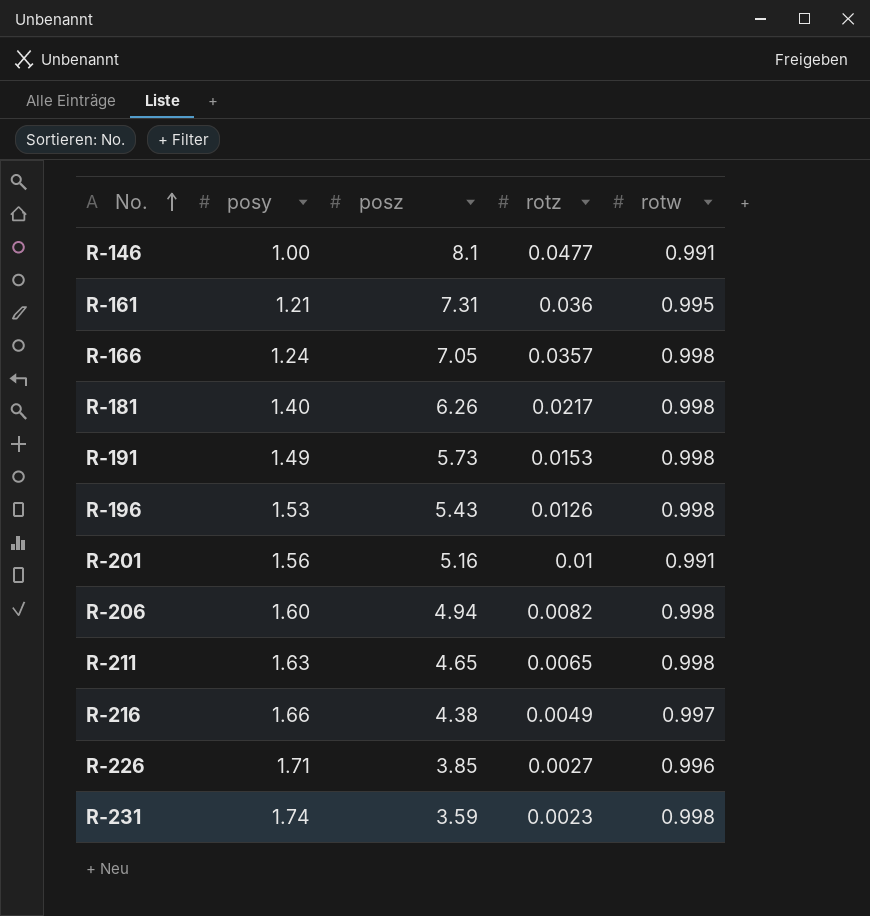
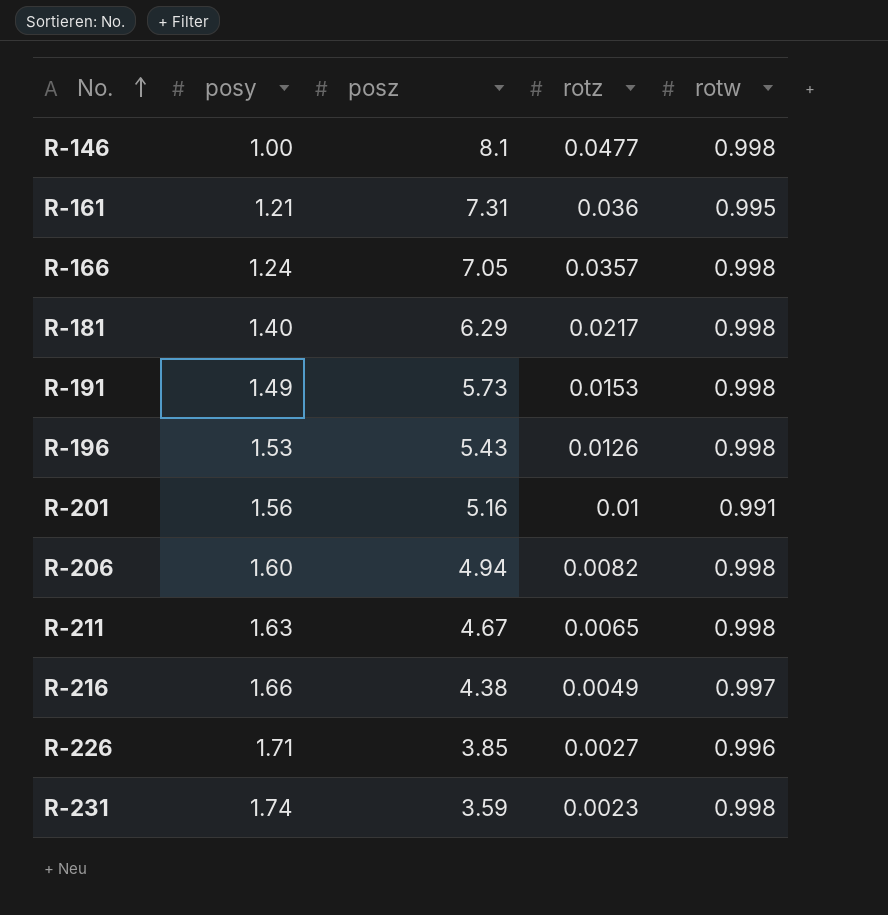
R-146 | rotw: 0.991 -> 0.998
R-181 | posz: 6.26 -> 6.29
R-211 | posz: 4.65 -> 4.67

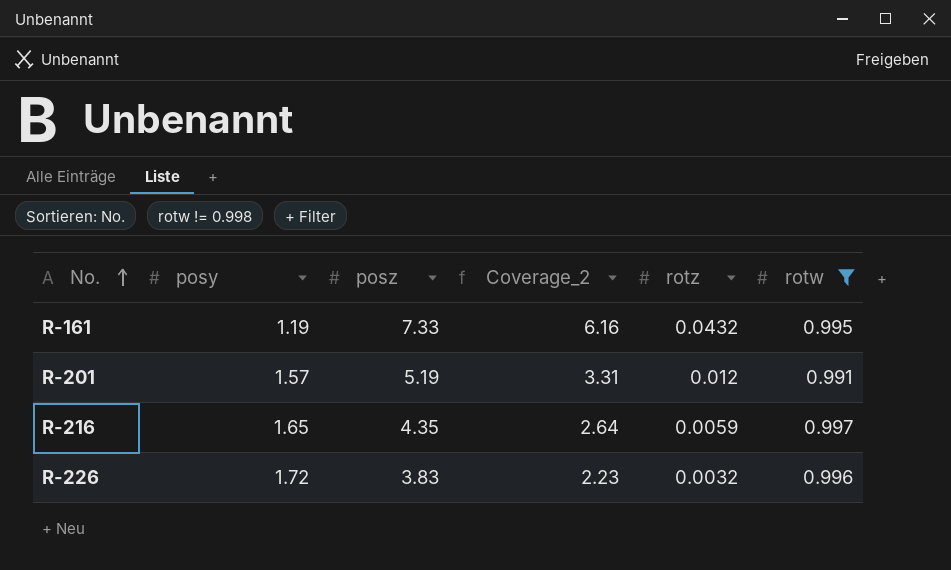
filter: none -> rotw != 0.998
column Coverage_2 | formula: none -> [posz] / [posy]
R-161 | posy: 1.21 -> 1.19
R-161 | posz: 7.31 -> 7.33
R-161 | rotz: 0.036 -> 0.0432
R-201 | posy: 1.56 -> 1.57
R-201 | posz: 5.16 -> 5.19
R-201 | rotz: 0.01 -> 0.012
R-216 | posy: 1.66 -> 1.65
R-216 | posz: 4.38 -> 4.35
R-216 | rotz: 0.0049 -> 0.0059
R-226 | posy: 1.71 -> 1.72
R-226 | posz: 3.85 -> 3.83
R-226 | rotz: 0.0027 -> 0.0032

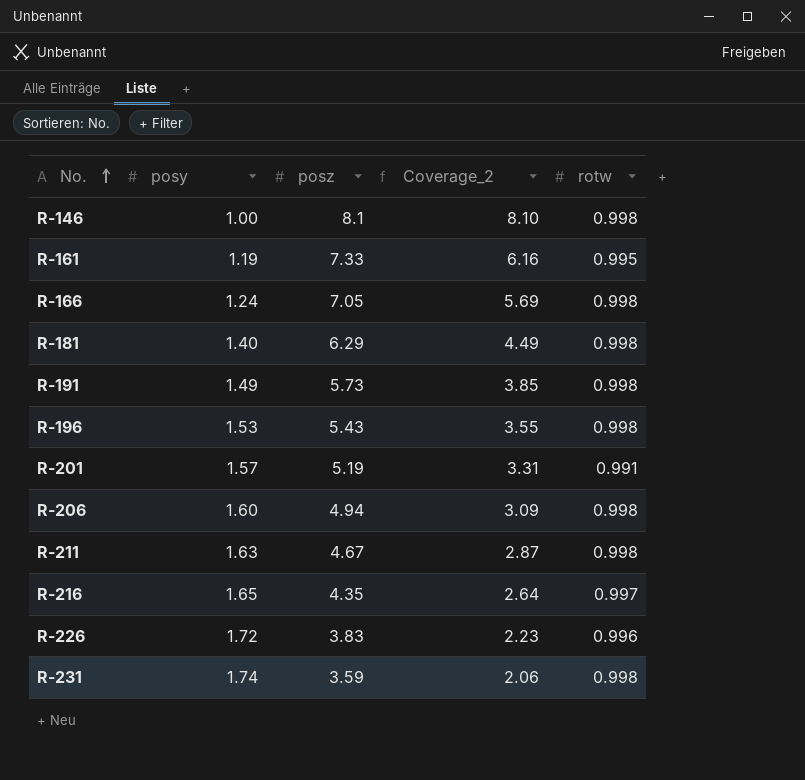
filter: rotw != 0.998 -> none
column rotz | position: 5 -> none

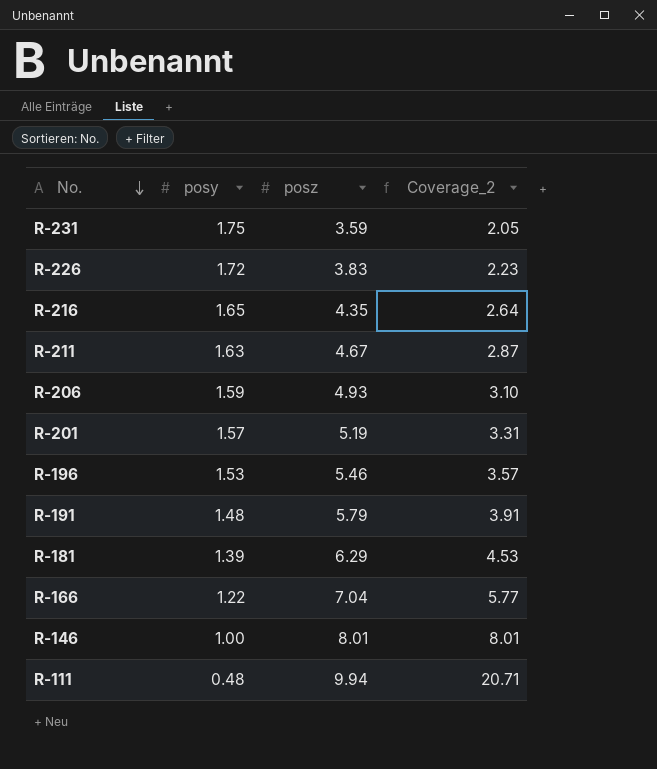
row order: No. ascending -> No. descending
column rotw | position: 5 -> none
row R-161: 1.19 | 7.33 | 6.16 | 0.995 -> none
R-231 | posy: 1.74 -> 1.75
R-231 | Coverage_2: 2.06 -> 2.05
R-206 | posy: 1.60 -> 1.59
R-206 | posz: 4.94 -> 4.93
R-206 | Coverage_2: 3.09 -> 3.10
R-196 | posz: 5.43 -> 5.46
R-196 | Coverage_2: 3.55 -> 3.57
R-191 | posy: 1.49 -> 1.48
R-191 | posz: 5.73 -> 5.79
R-191 | Coverage_2: 3.85 -> 3.91
R-181 | posy: 1.40 -> 1.39
R-181 | Coverage_2: 4.49 -> 4.53
R-166 | posy: 1.24 -> 1.22
R-166 | posz: 7.05 -> 7.04
R-166 | Coverage_2: 5.69 -> 5.77
R-146 | posz: 8.1 -> 8.01
R-146 | Coverage_2: 8.10 -> 8.01
row R-111: none -> 0.48 | 9.94 | 20.71

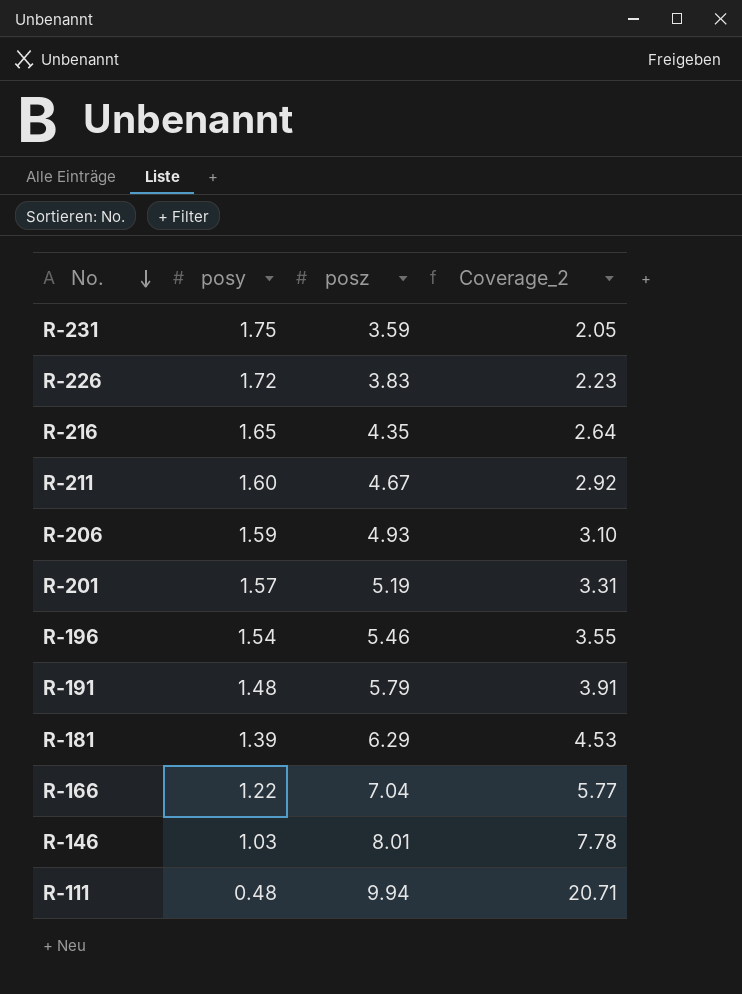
R-211 | posy: 1.63 -> 1.60
R-211 | Coverage_2: 2.87 -> 2.92
R-196 | posy: 1.53 -> 1.54
R-196 | Coverage_2: 3.57 -> 3.55
R-146 | posy: 1.00 -> 1.03
R-146 | Coverage_2: 8.01 -> 7.78

